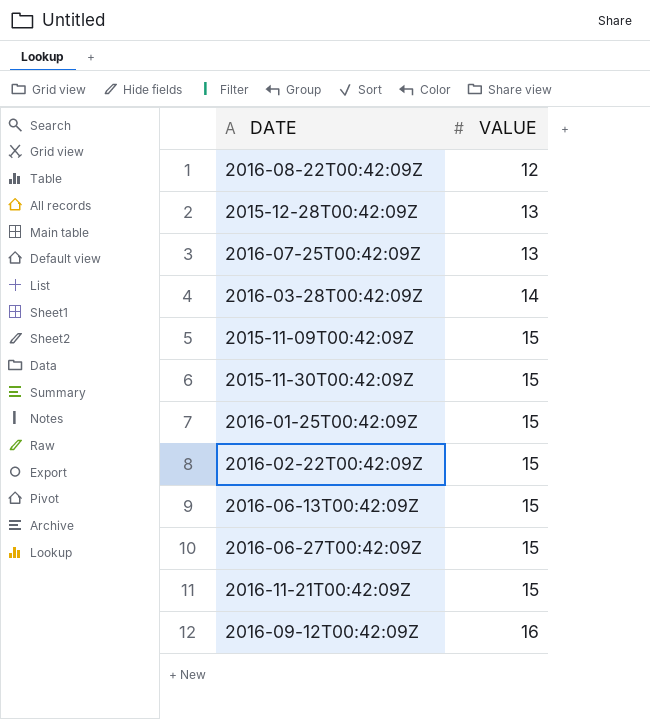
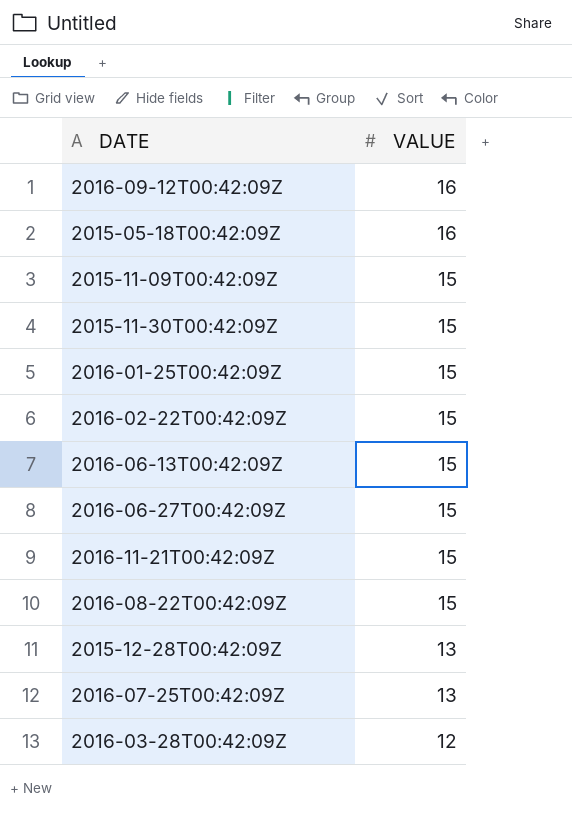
row order: VALUE ascending -> VALUE descending
row 2015-05-18T00:42:09Z: none -> 16
2016-08-22T00:42:09Z | VALUE: 12 -> 15
2016-03-28T00:42:09Z | VALUE: 14 -> 12

